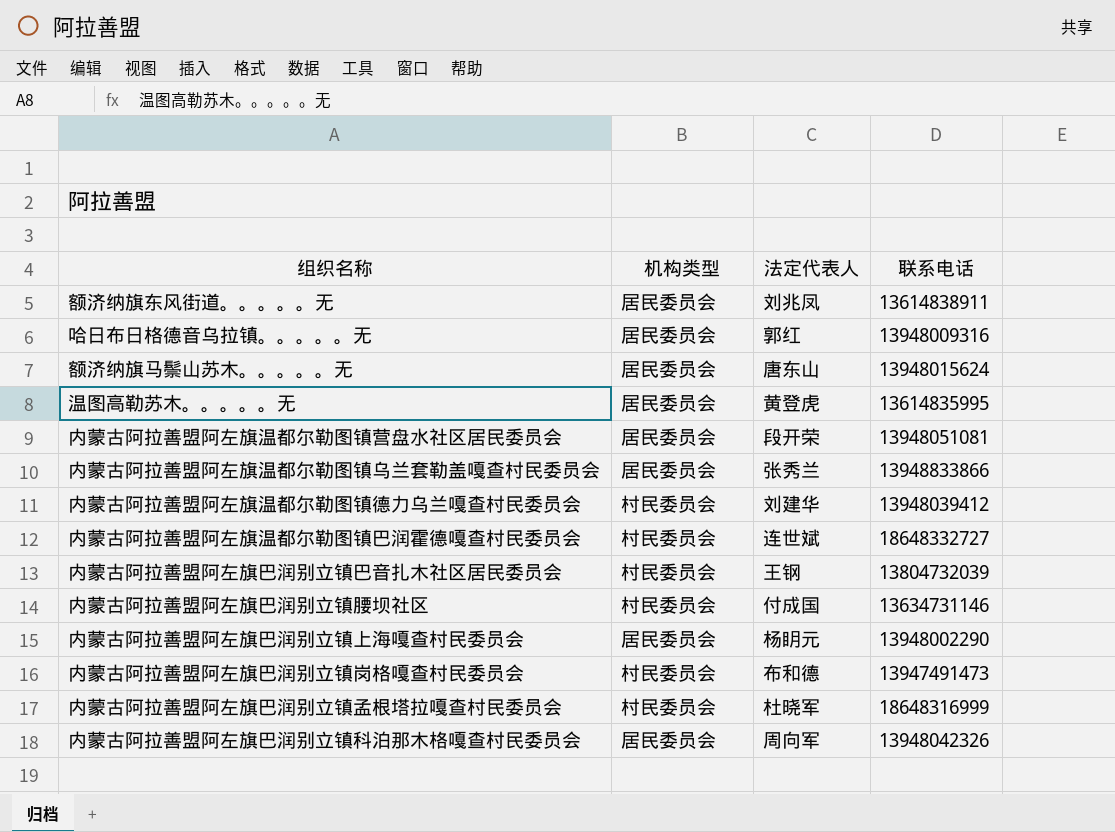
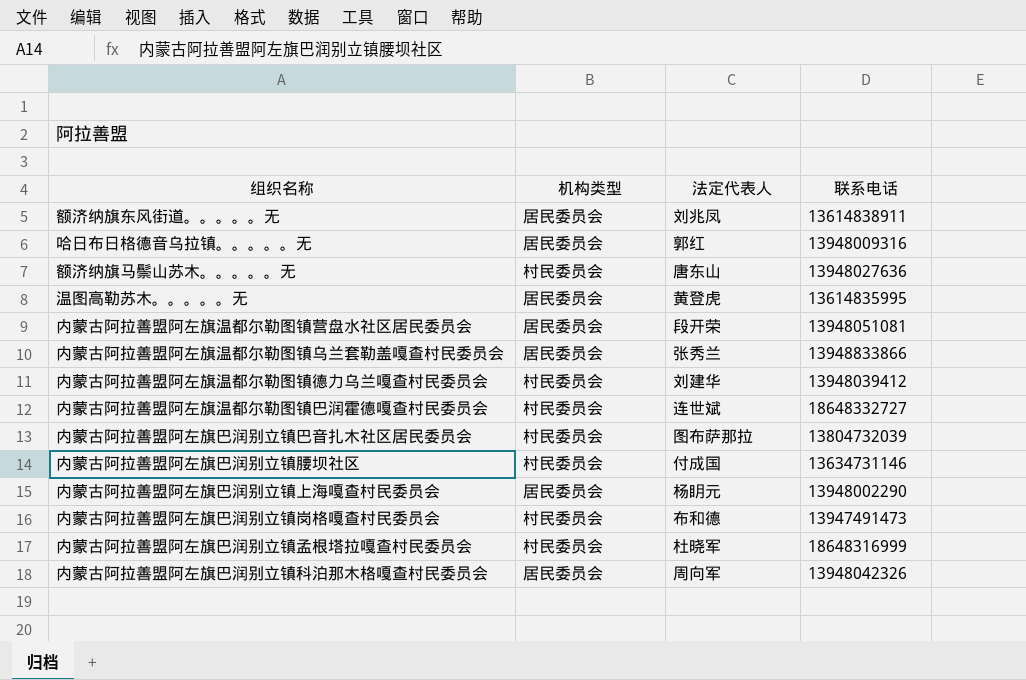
额济纳旗马鬃山苏木。。。。。无 | 机构类型: 居民委员会 -> 村民委员会
额济纳旗马鬃山苏木。。。。。无 | 联系电话: 13948015624 -> 13948027636
内蒙古阿拉善盟阿左旗巴润别立镇巴音扎木社区居民委员会 | 法定代表人: 王钢 -> 图布萨那拉

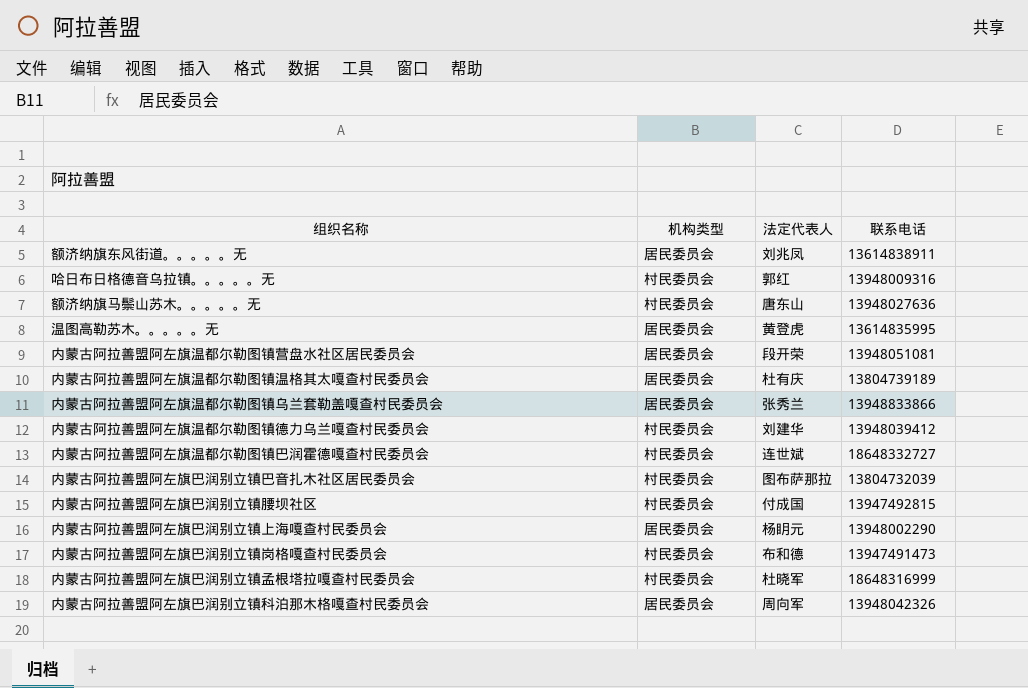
哈日布日格德音乌拉镇。。。。。无 | 机构类型: 居民委员会 -> 村民委员会
row 内蒙古阿拉善盟阿左旗温都尔勒图镇温格其太嘎查村民委员会: none -> 居民委员会 | 杜有庆 | 13804739189
内蒙古阿拉善盟阿左旗巴润别立镇腰坝社区 | 联系电话: 13634731146 -> 13947492815

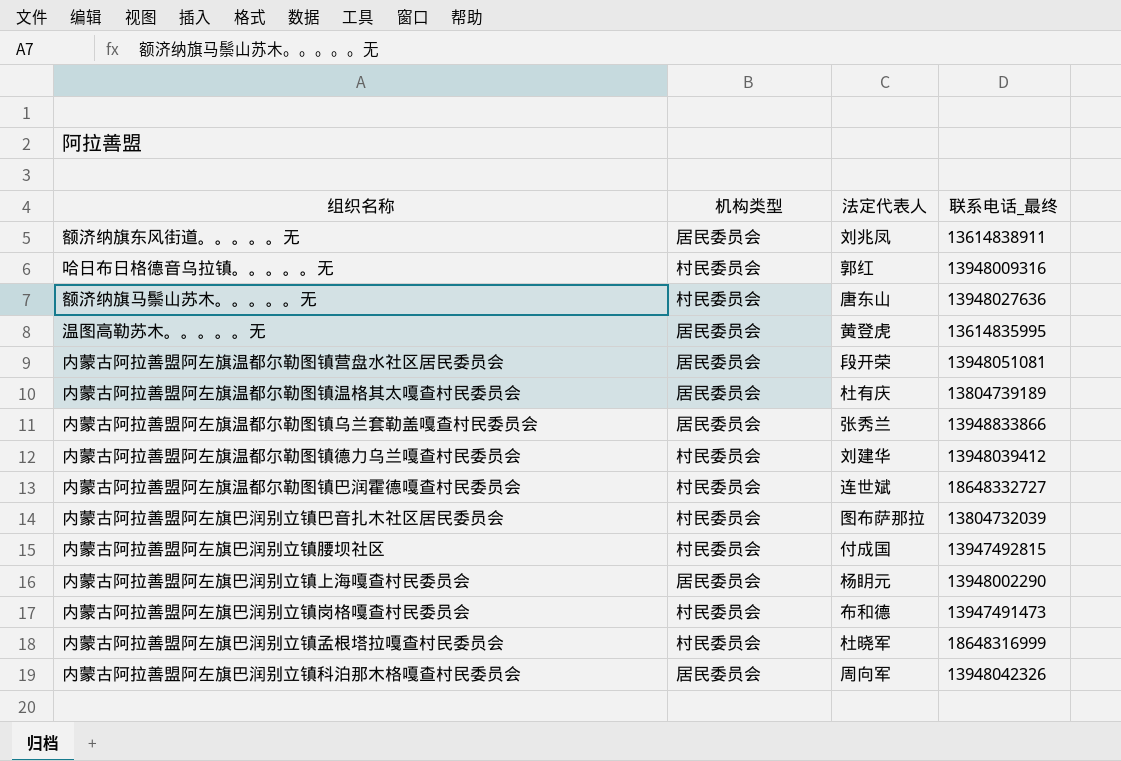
column name: 联系电话 -> 联系电话_最终

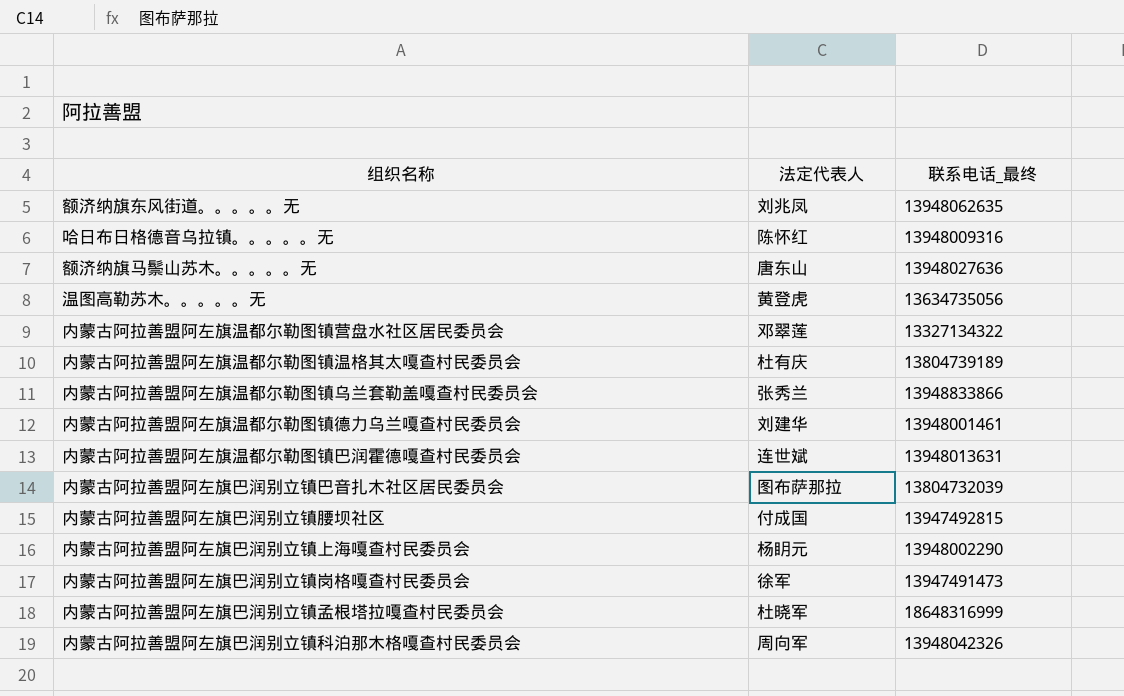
column 机构类型 | position: 2 -> none
额济纳旗东风街道。。。。。无 | 联系电话_最终: 13614838911 -> 13948062635
哈日布日格德音乌拉镇。。。。。无 | 法定代表人: 郭红 -> 陈怀红
温图高勒苏木。。。。。无 | 联系电话_最终: 13614835995 -> 13634735056
内蒙古阿拉善盟阿左旗温都尔勒图镇营盘水社区居民委员会 | 法定代表人: 段开荣 -> 邓翠莲
内蒙古阿拉善盟阿左旗温都尔勒图镇营盘水社区居民委员会 | 联系电话_最终: 13948051081 -> 13327134322
内蒙古阿拉善盟阿左旗温都尔勒图镇德力乌兰嘎查村民委员会 | 联系电话_最终: 13948039412 -> 13948001461
内蒙古阿拉善盟阿左旗温都尔勒图镇巴润霍德嘎查村民委员会 | 联系电话_最终: 18648332727 -> 13948013631
内蒙古阿拉善盟阿左旗巴润别立镇岗格嘎查村民委员会 | 法定代表人: 布和德 -> 徐军

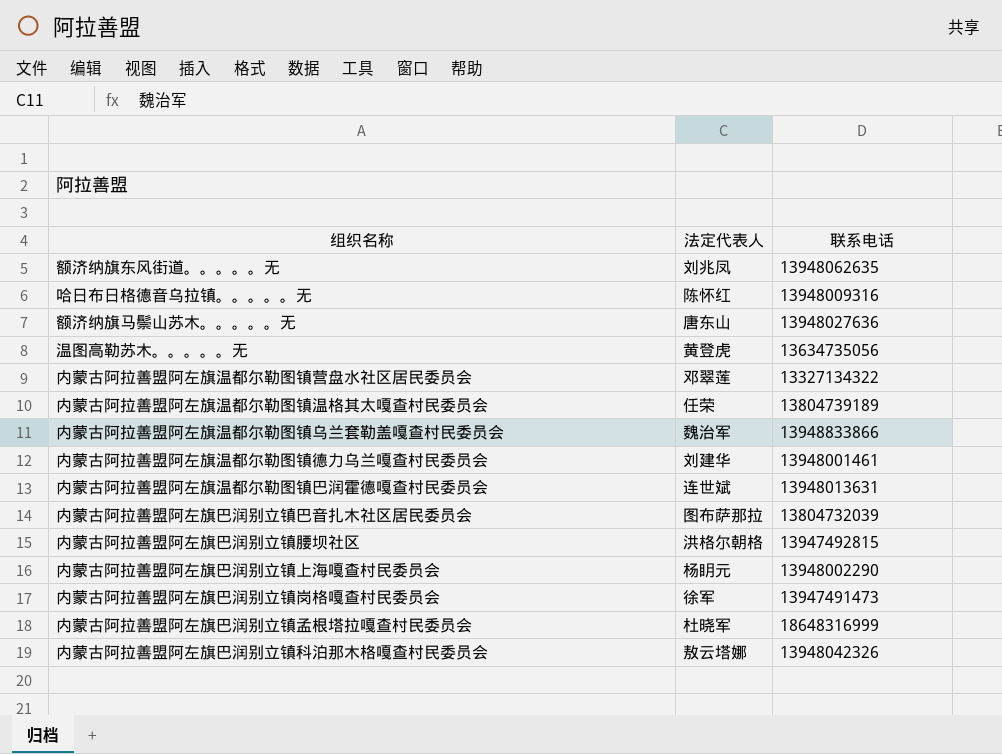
column name: 联系电话_最终 -> 联系电话
内蒙古阿拉善盟阿左旗温都尔勒图镇温格其太嘎查村民委员会 | 法定代表人: 杜有庆 -> 任荣
内蒙古阿拉善盟阿左旗温都尔勒图镇乌兰套勒盖嘎查村民委员会 | 法定代表人: 张秀兰 -> 魏治军
内蒙古阿拉善盟阿左旗巴润别立镇腰坝社区 | 法定代表人: 付成国 -> 洪格尔朝格
内蒙古阿拉善盟阿左旗巴润别立镇科泊那木格嘎查村民委员会 | 法定代表人: 周向军 -> 敖云塔娜

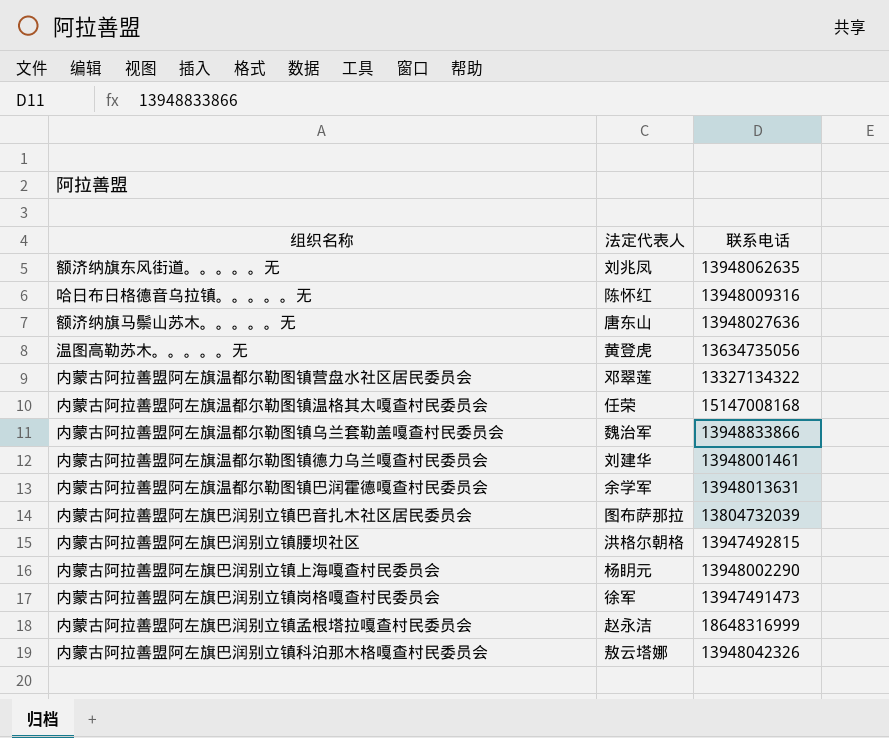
内蒙古阿拉善盟阿左旗温都尔勒图镇温格其太嘎查村民委员会 | 联系电话: 13804739189 -> 15147008168
内蒙古阿拉善盟阿左旗温都尔勒图镇巴润霍德嘎查村民委员会 | 法定代表人: 连世斌 -> 余学军
内蒙古阿拉善盟阿左旗巴润别立镇孟根塔拉嘎查村民委员会 | 法定代表人: 杜晓军 -> 赵永洁

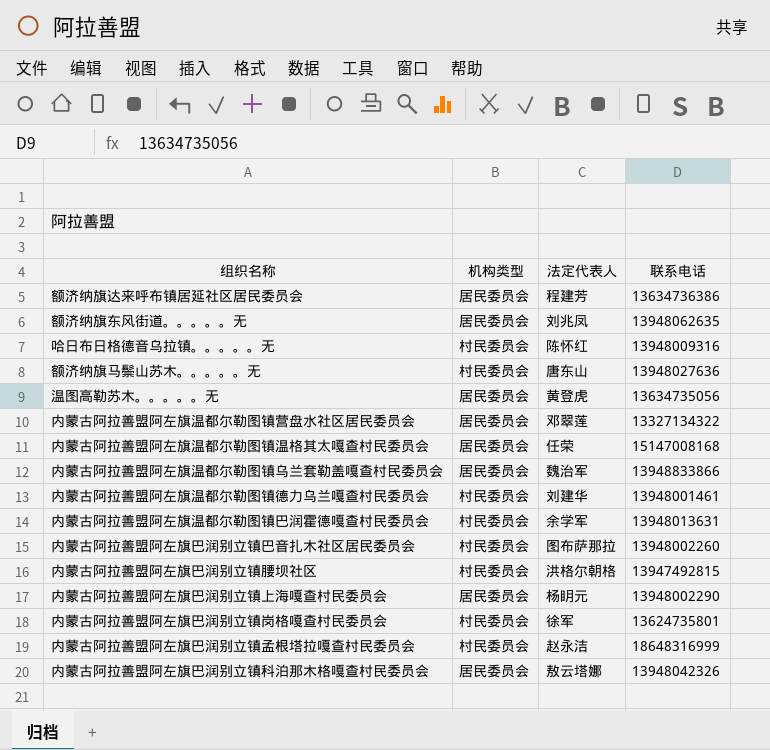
column 机构类型 | position: none -> 2
row 额济纳旗达来呼布镇居延社区居民委员会: none -> 居民委员会 | 程建芳 | 13634736386
内蒙古阿拉善盟阿左旗巴润别立镇巴音扎木社区居民委员会 | 联系电话: 13804732039 -> 13948002260
内蒙古阿拉善盟阿左旗巴润别立镇岗格嘎查村民委员会 | 联系电话: 13947491473 -> 13624735801

